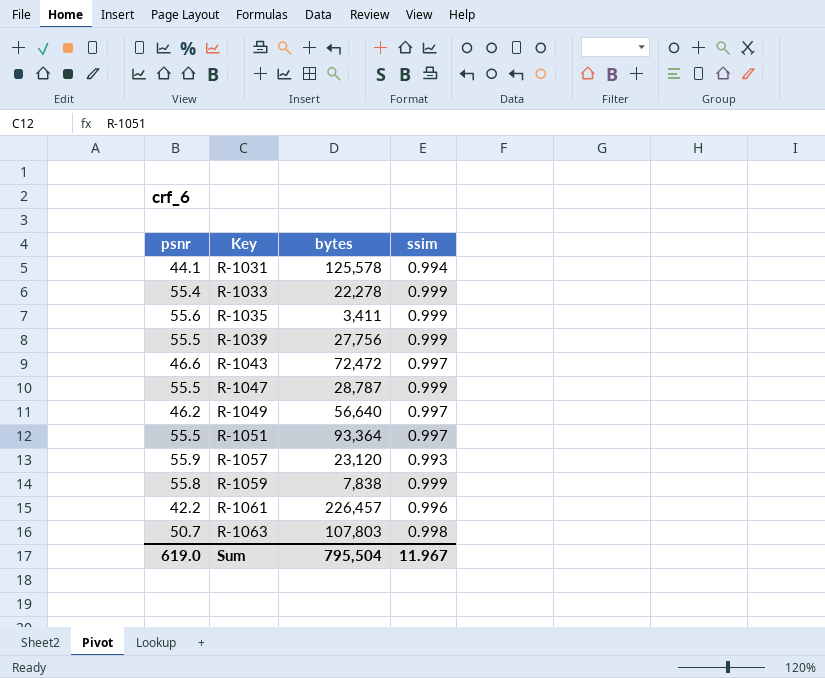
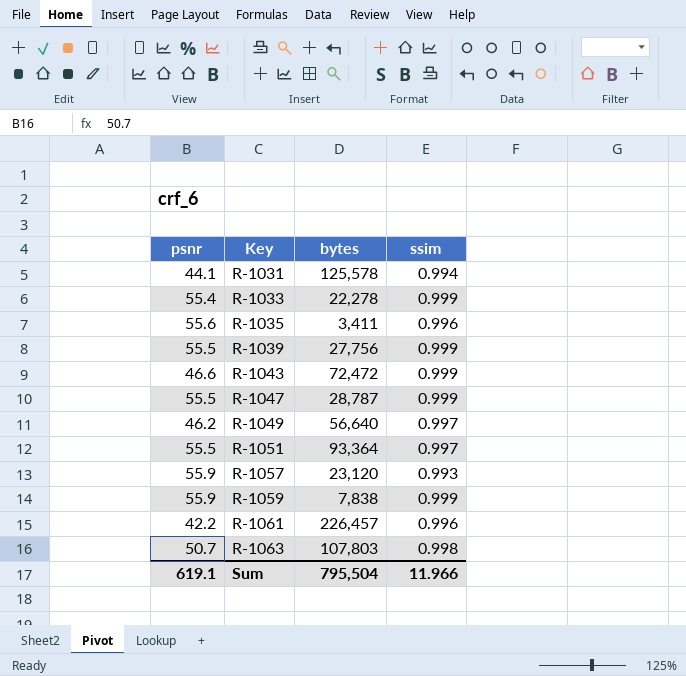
R-1035 | ssim: 0.999 -> 0.996
R-1043 | ssim: 0.997 -> 0.999
R-1059 | psnr: 55.8 -> 55.9
Sum | psnr: 619.0 -> 619.1
Sum | ssim: 11.967 -> 11.966

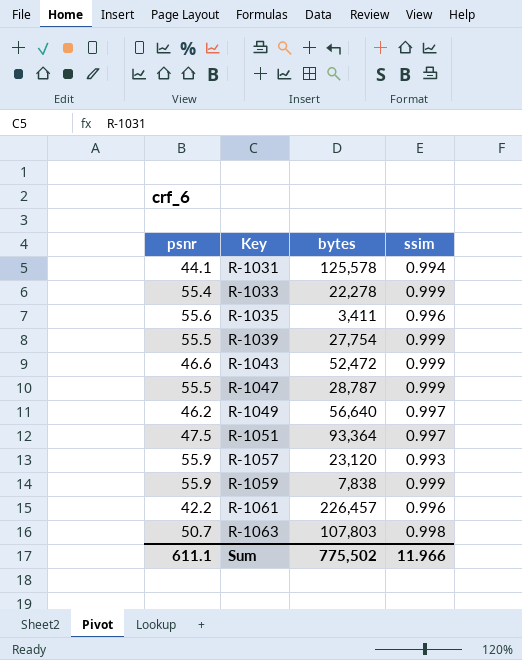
R-1039 | bytes: 27,756 -> 27,754
R-1043 | bytes: 72,472 -> 52,472
R-1051 | psnr: 55.5 -> 47.5
Sum | psnr: 619.1 -> 611.1
Sum | bytes: 795,504 -> 775,502

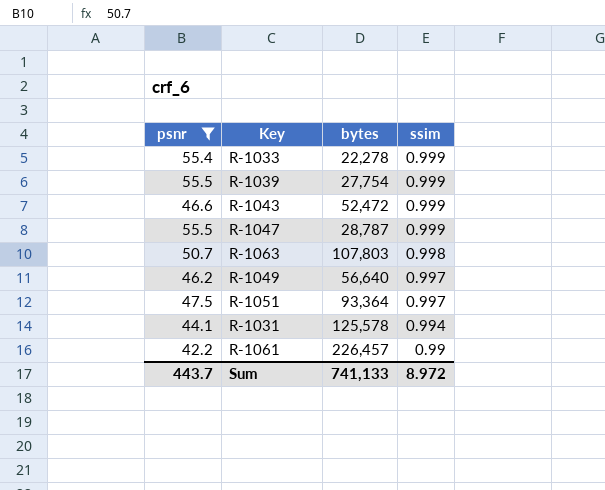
filter: none -> psnr <= 55.5
row order: Key ascending -> ssim descending
R-1061 | ssim: 0.996 -> 0.99
Sum | psnr: 611.1 -> 443.7
Sum | bytes: 775,502 -> 741,133
Sum | ssim: 11.966 -> 8.972

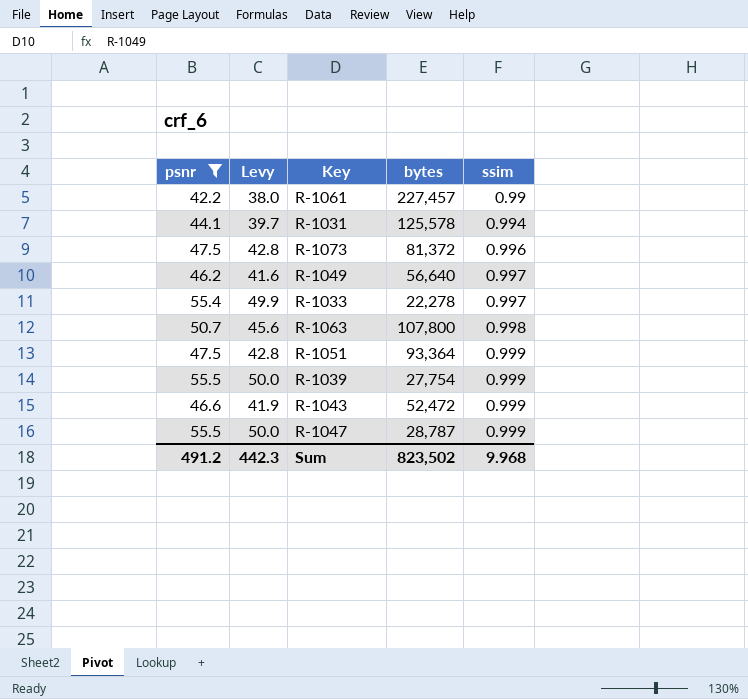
row order: ssim descending -> ssim ascending
column Levy | formula: none -> [psnr] * 0.9
R-1061 | bytes: 226,457 -> 227,457
row R-1073: none -> 47.5 | 42.8 | 81,372 | 0.996
R-1033 | ssim: 0.999 -> 0.997
R-1063 | bytes: 107,803 -> 107,800
R-1051 | ssim: 0.997 -> 0.999
Sum | psnr: 443.7 -> 491.2
Sum | bytes: 741,133 -> 823,502
Sum | ssim: 8.972 -> 9.968

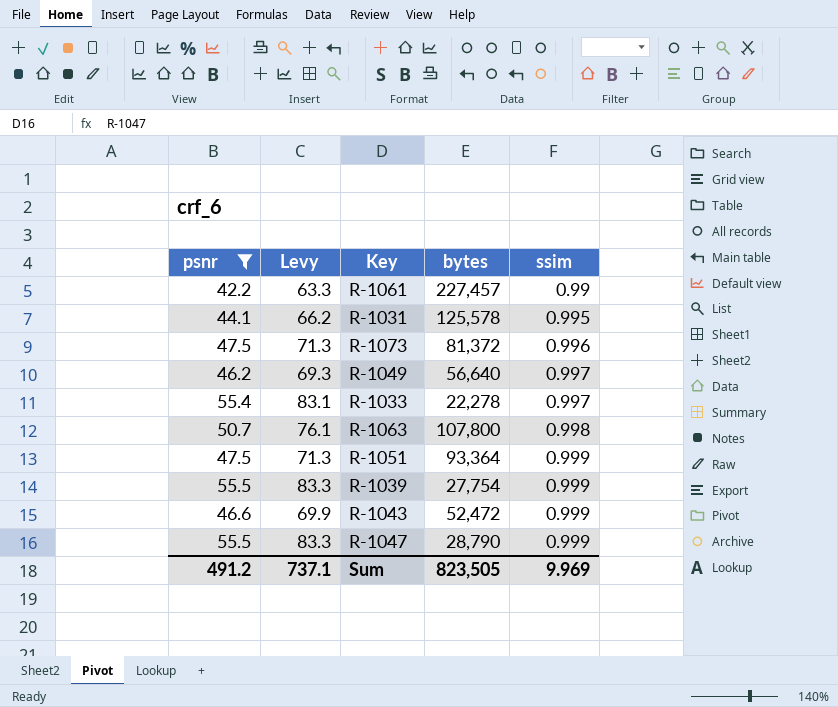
column Levy | formula: [psnr] * 0.9 -> [psnr] * 1.5
R-1031 | ssim: 0.994 -> 0.995
R-1047 | bytes: 28,787 -> 28,790
Sum | Levy: 442.3 -> 737.1
Sum | bytes: 823,502 -> 823,505
Sum | ssim: 9.968 -> 9.969

